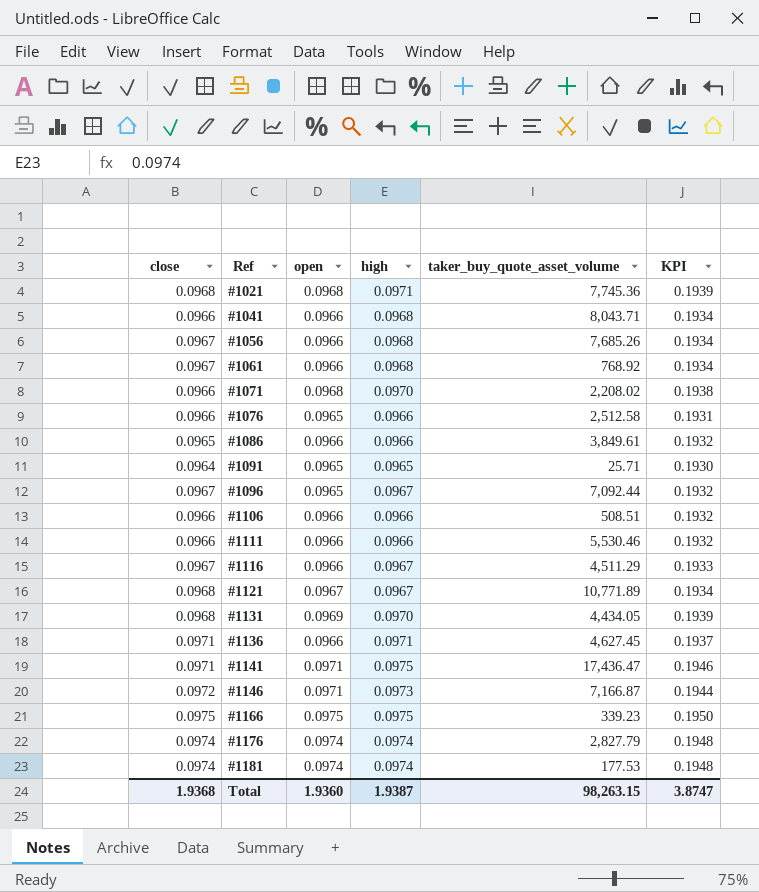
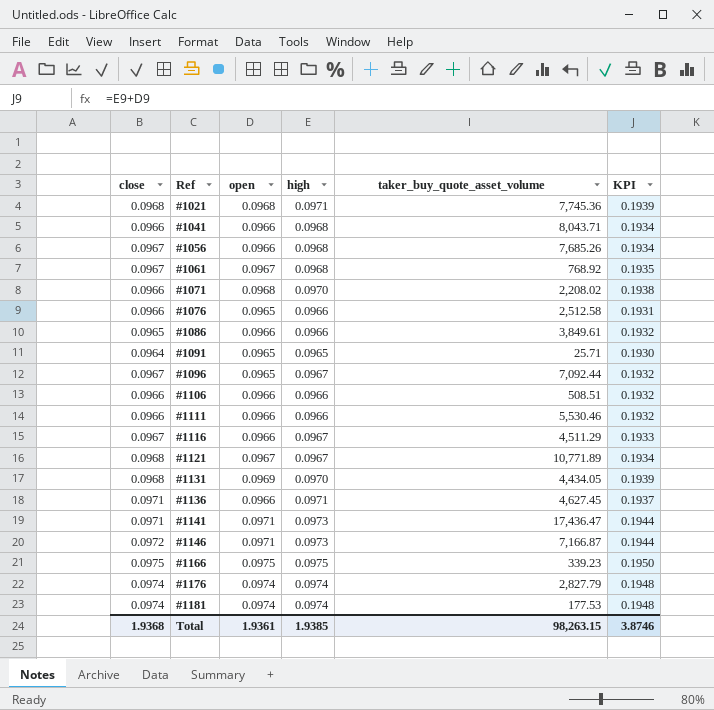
#1061 | open: 0.0966 -> 0.0967
#1061 | KPI: 0.1934 -> 0.1935
#1141 | high: 0.0975 -> 0.0973
#1141 | KPI: 0.1946 -> 0.1944
Total | open: 1.9360 -> 1.9361
Total | high: 1.9387 -> 1.9385
Total | KPI: 3.8747 -> 3.8746

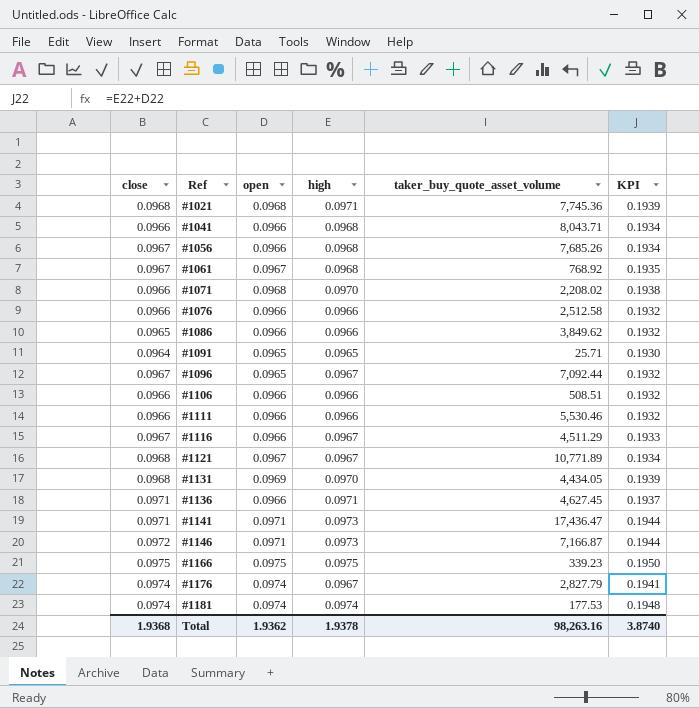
#1076 | open: 0.0965 -> 0.0966
#1076 | KPI: 0.1931 -> 0.1932
#1086 | taker_buy_quote_asset_volume: 3,849.61 -> 3,849.62
#1176 | high: 0.0974 -> 0.0967
#1176 | KPI: 0.1948 -> 0.1941
Total | open: 1.9361 -> 1.9362
Total | high: 1.9385 -> 1.9378
Total | taker_buy_quote_asset_volume: 98,263.15 -> 98,263.16
Total | KPI: 3.8746 -> 3.8740

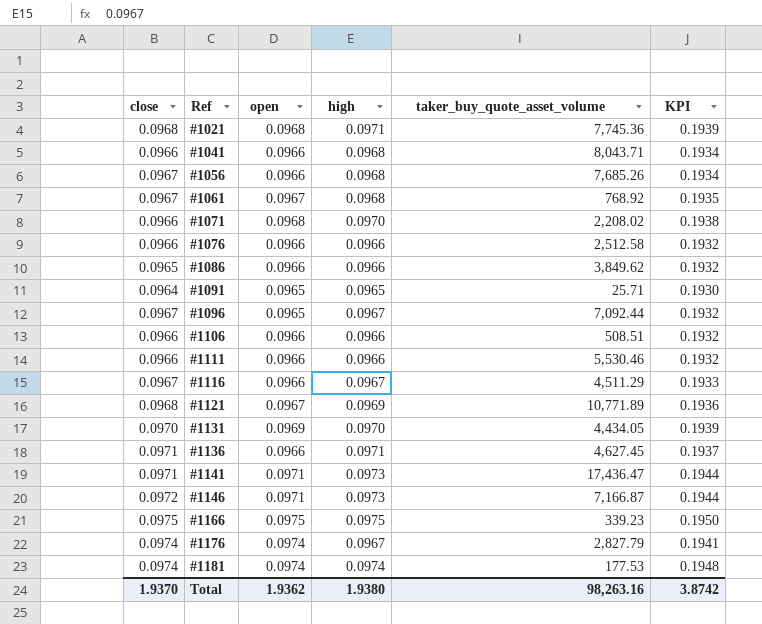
#1121 | high: 0.0967 -> 0.0969
#1121 | KPI: 0.1934 -> 0.1936
#1131 | close: 0.0968 -> 0.0970
Total | close: 1.9368 -> 1.9370
Total | high: 1.9378 -> 1.9380
Total | KPI: 3.8740 -> 3.8742

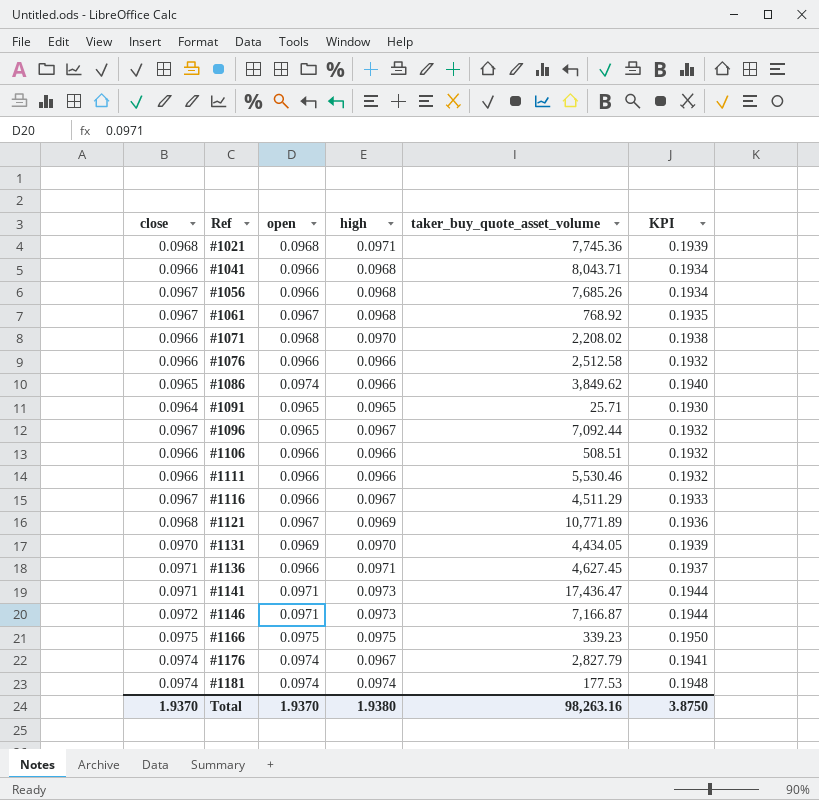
#1086 | open: 0.0966 -> 0.0974
#1086 | KPI: 0.1932 -> 0.1940
Total | open: 1.9362 -> 1.9370
Total | KPI: 3.8742 -> 3.8750

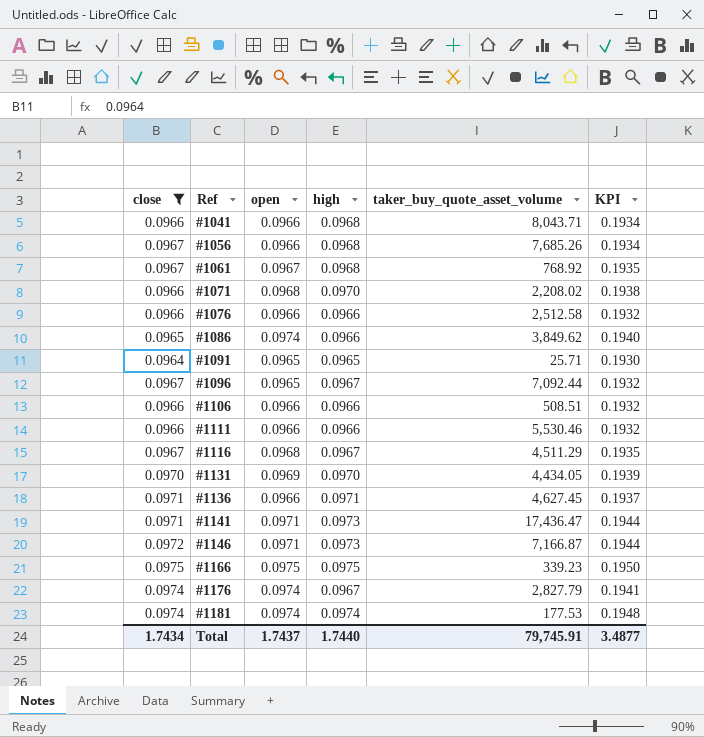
filter: none -> close != 0.0968
#1116 | open: 0.0966 -> 0.0968
#1116 | KPI: 0.1933 -> 0.1935
Total | close: 1.9370 -> 1.7434
Total | open: 1.9370 -> 1.7437
Total | high: 1.9380 -> 1.7440
Total | taker_buy_quote_asset_volume: 98,263.16 -> 79,745.91
Total | KPI: 3.8750 -> 3.4877

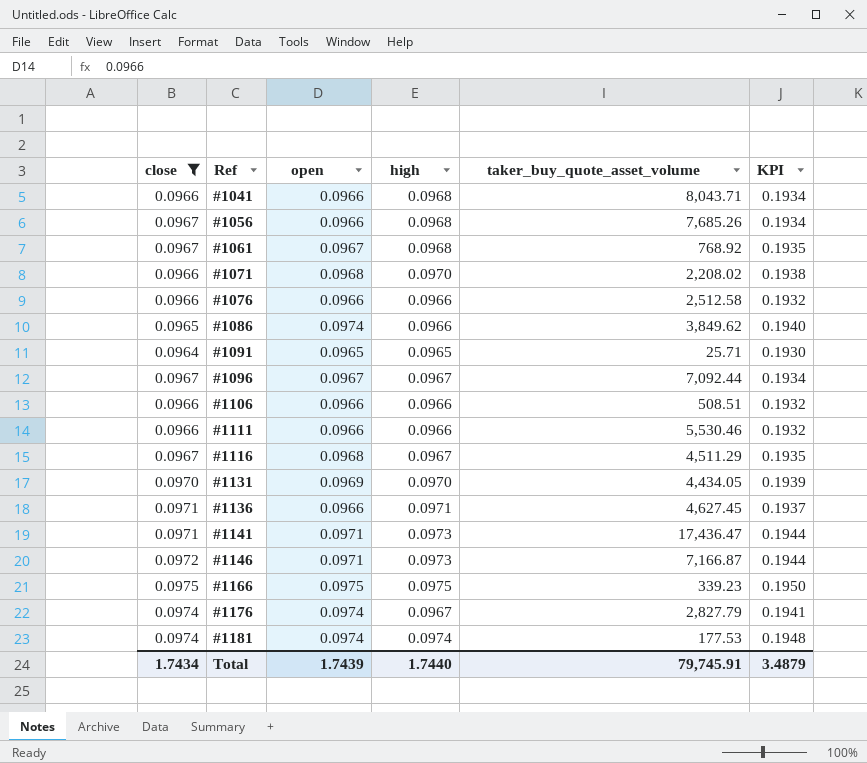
#1096 | open: 0.0965 -> 0.0967
#1096 | KPI: 0.1932 -> 0.1934
Total | open: 1.7437 -> 1.7439
Total | KPI: 3.4877 -> 3.4879

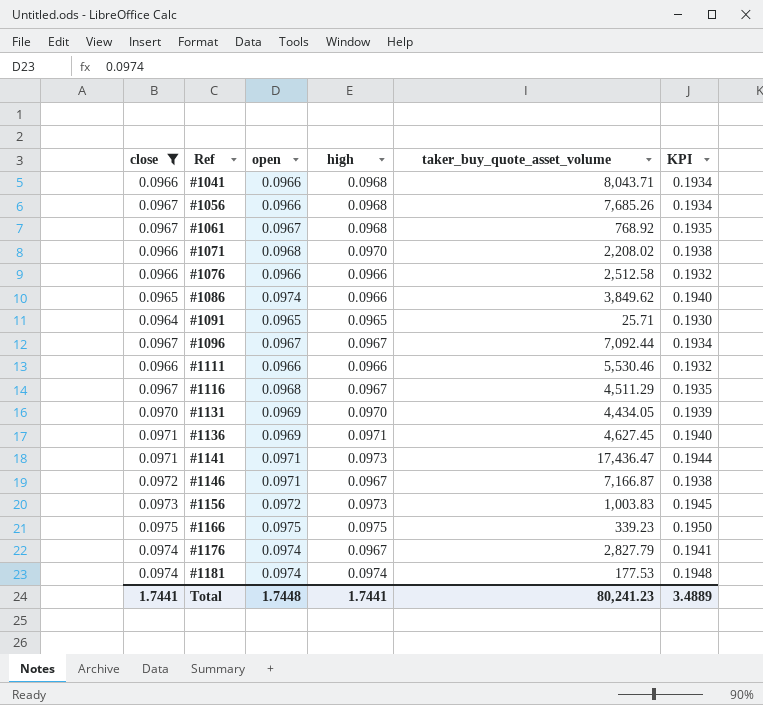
row #1106: 0.0966 | 0.0966 | 0.0966 | 508.51 | 0.1932 -> none
#1136 | open: 0.0966 -> 0.0969
#1136 | KPI: 0.1937 -> 0.1940
#1146 | high: 0.0973 -> 0.0967
#1146 | KPI: 0.1944 -> 0.1938
row #1156: none -> 0.0973 | 0.0972 | 0.0973 | 1,003.83 | 0.1945
Total | close: 1.7434 -> 1.7441
Total | open: 1.7439 -> 1.7448
Total | high: 1.7440 -> 1.7441
Total | taker_buy_quote_asset_volume: 79,745.91 -> 80,241.23
Total | KPI: 3.4879 -> 3.4889

